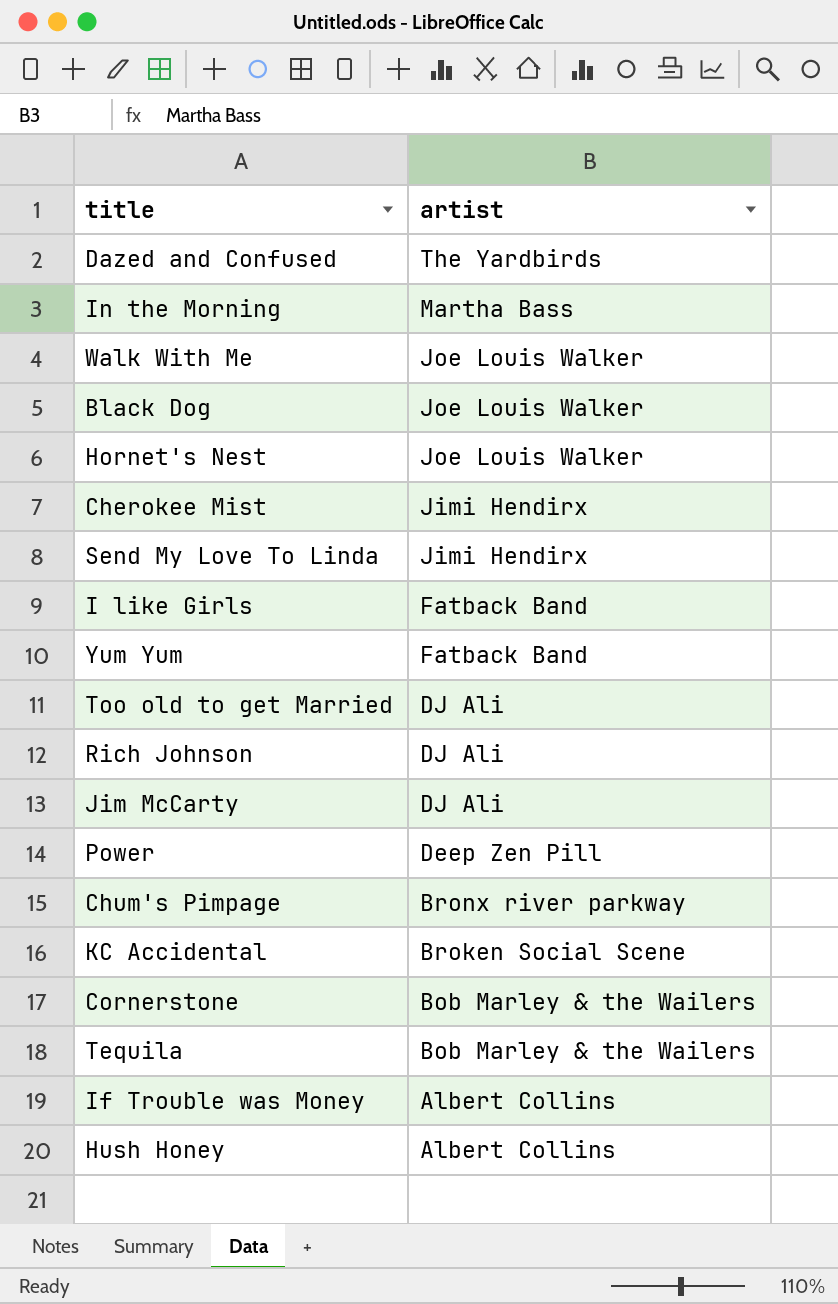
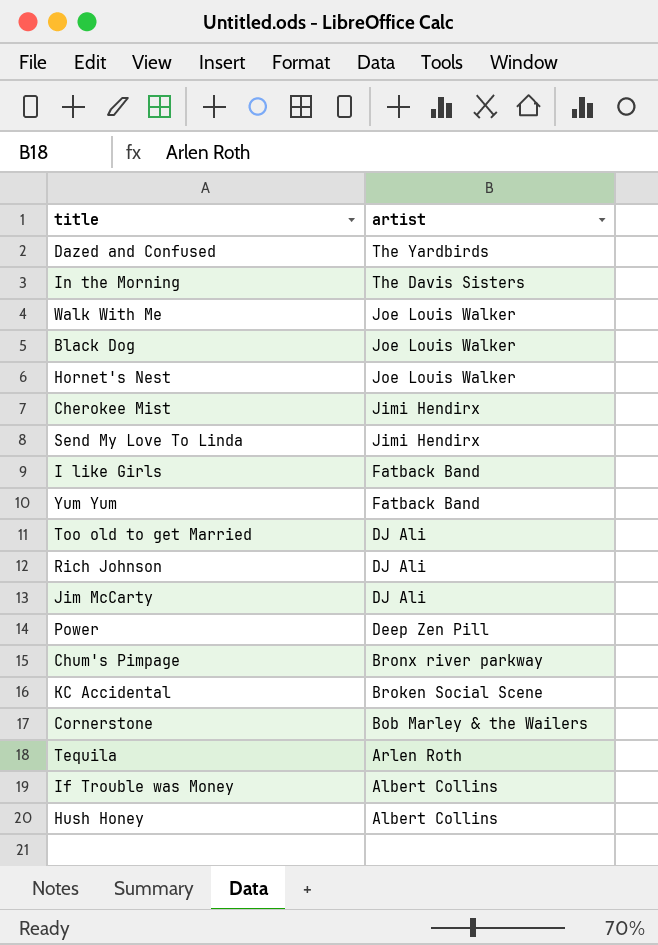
In the Morning | artist: Martha Bass -> The Davis Sisters
Tequila | artist: Bob Marley & the Wailers -> Arlen Roth

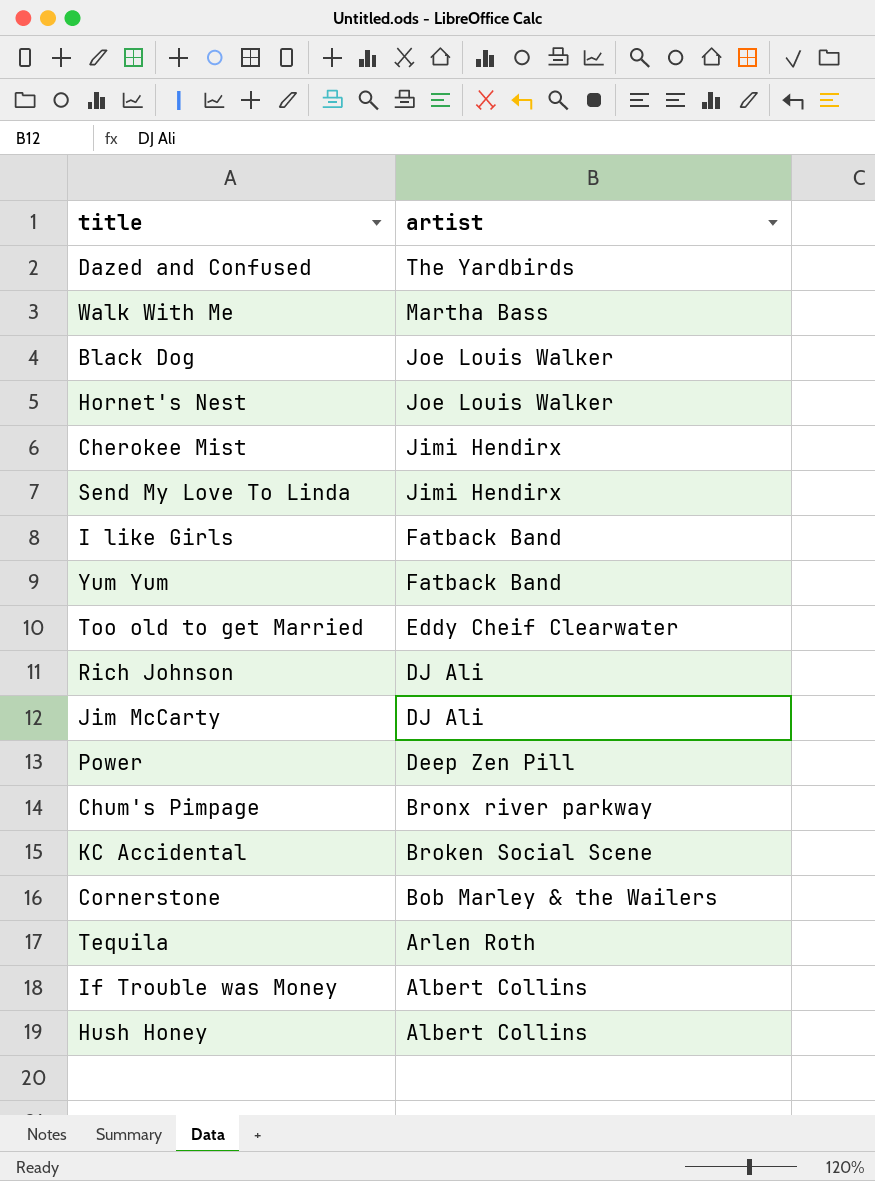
row In the Morning: The Davis Sisters -> none
Walk With Me | artist: Joe Louis Walker -> Martha Bass
Too old to get Married | artist: DJ Ali -> Eddy Cheif Clearwater

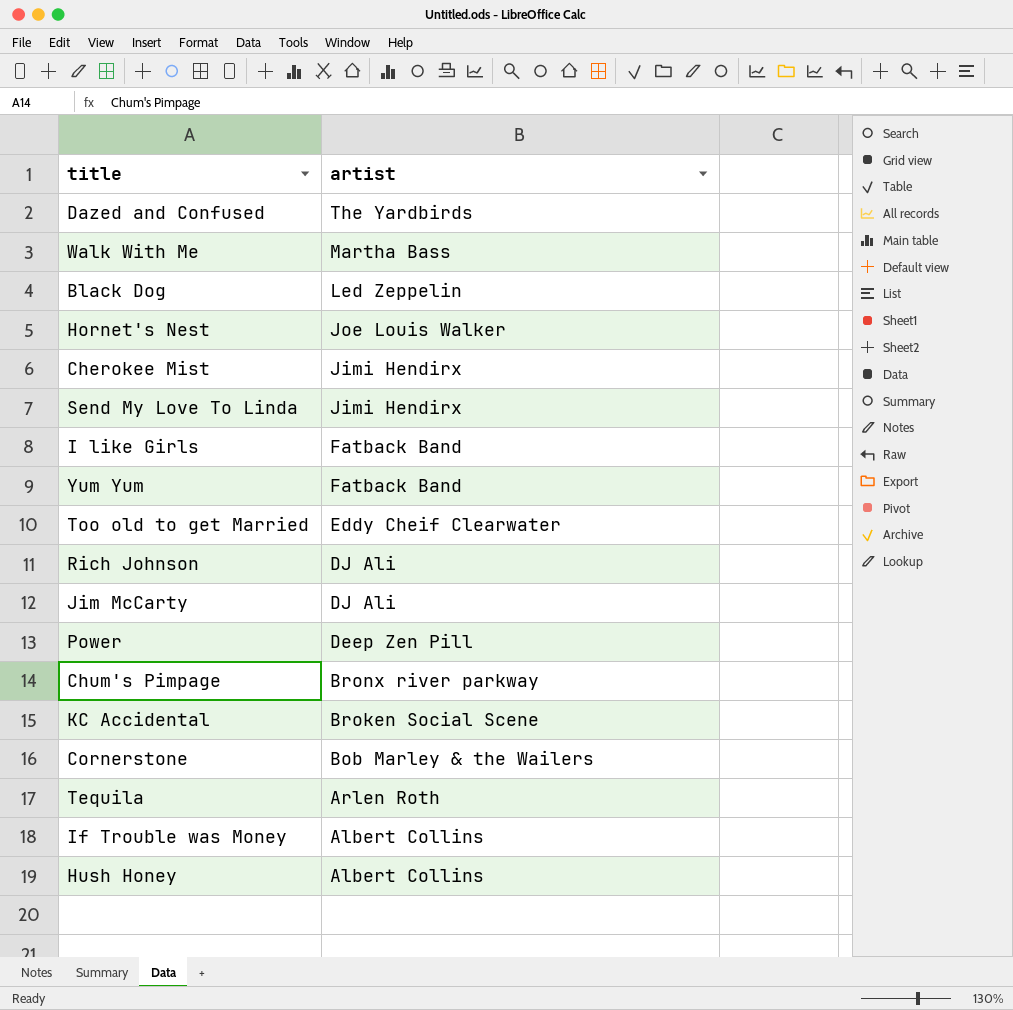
Black Dog | artist: Joe Louis Walker -> Led Zeppelin

